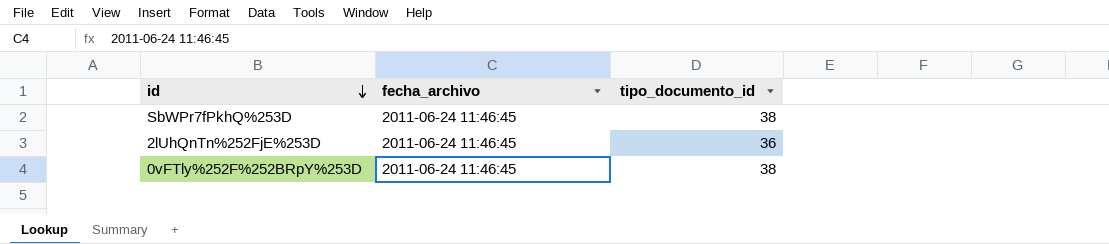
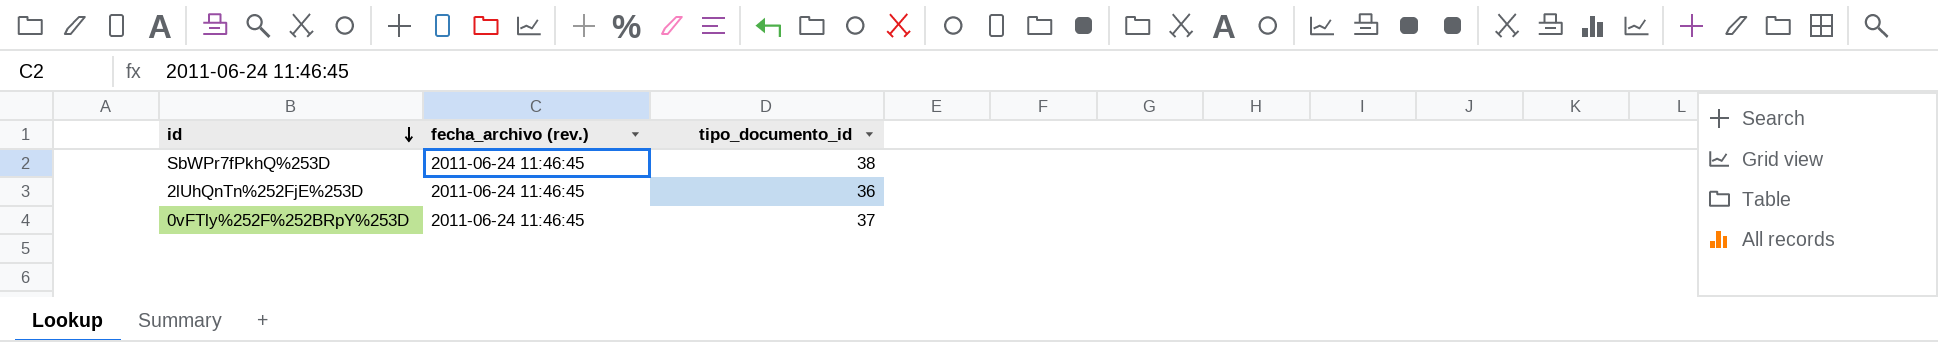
column name: fecha_archivo -> fecha_archivo (rev.)
0vFTly%252F%252BRpY%253D | tipo_documento_id: 38 -> 37

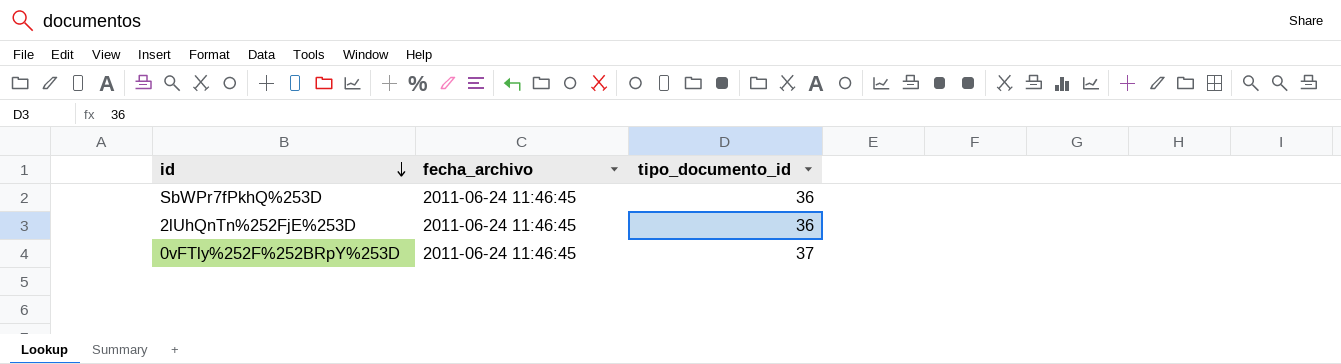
column name: fecha_archivo (rev.) -> fecha_archivo
SbWPr7fPkhQ%253D | tipo_documento_id: 38 -> 36

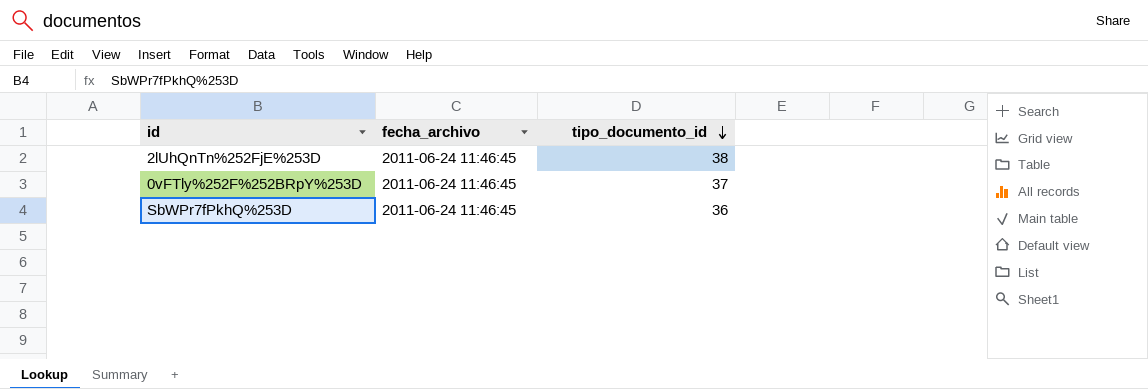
row order: id descending -> tipo_documento_id descending
2lUhQnTn%252FjE%253D | tipo_documento_id: 36 -> 38

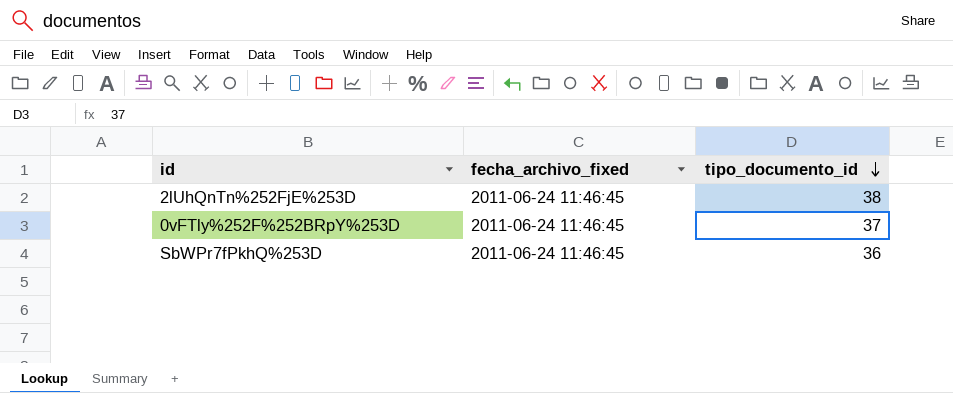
column name: fecha_archivo -> fecha_archivo_fixed

